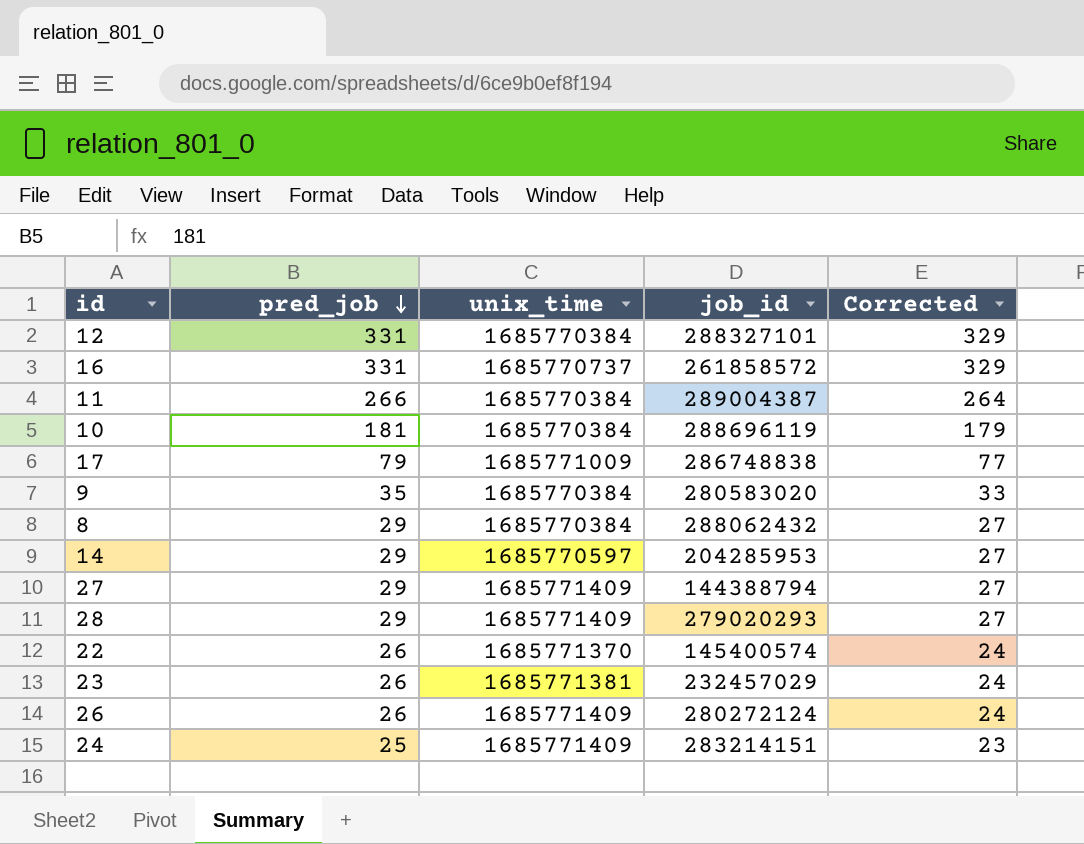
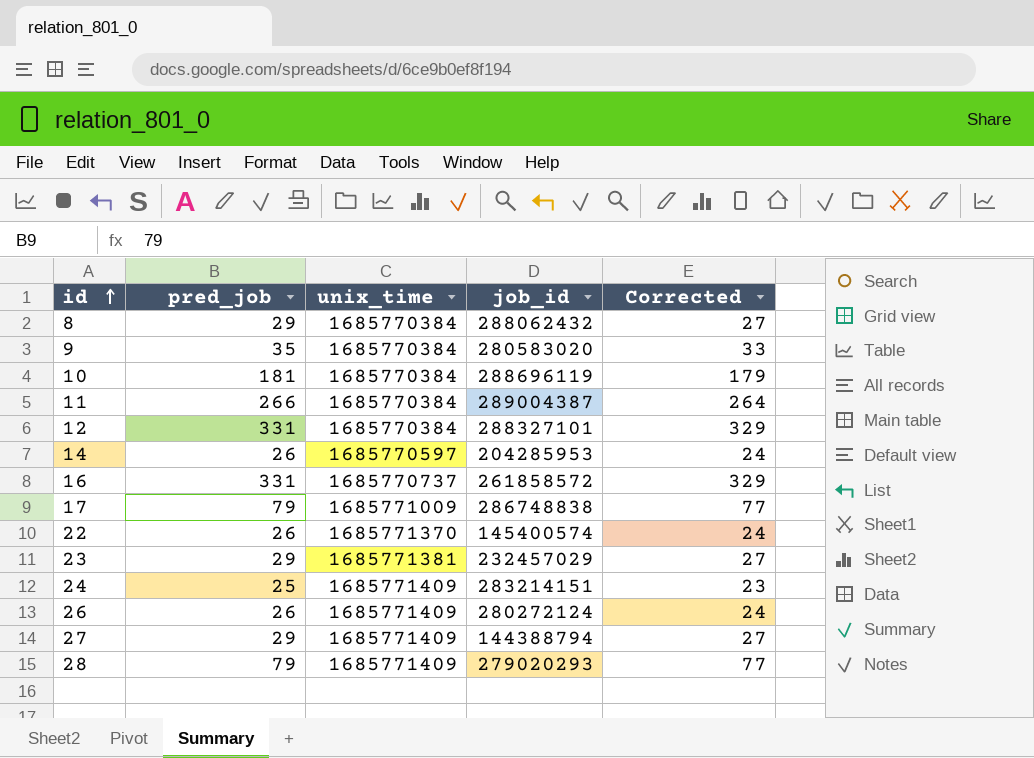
row order: pred_job descending -> id ascending
14 | pred_job: 29 -> 26
14 | Corrected: 27 -> 24
23 | pred_job: 26 -> 29
23 | Corrected: 24 -> 27
28 | pred_job: 29 -> 79
28 | Corrected: 27 -> 77

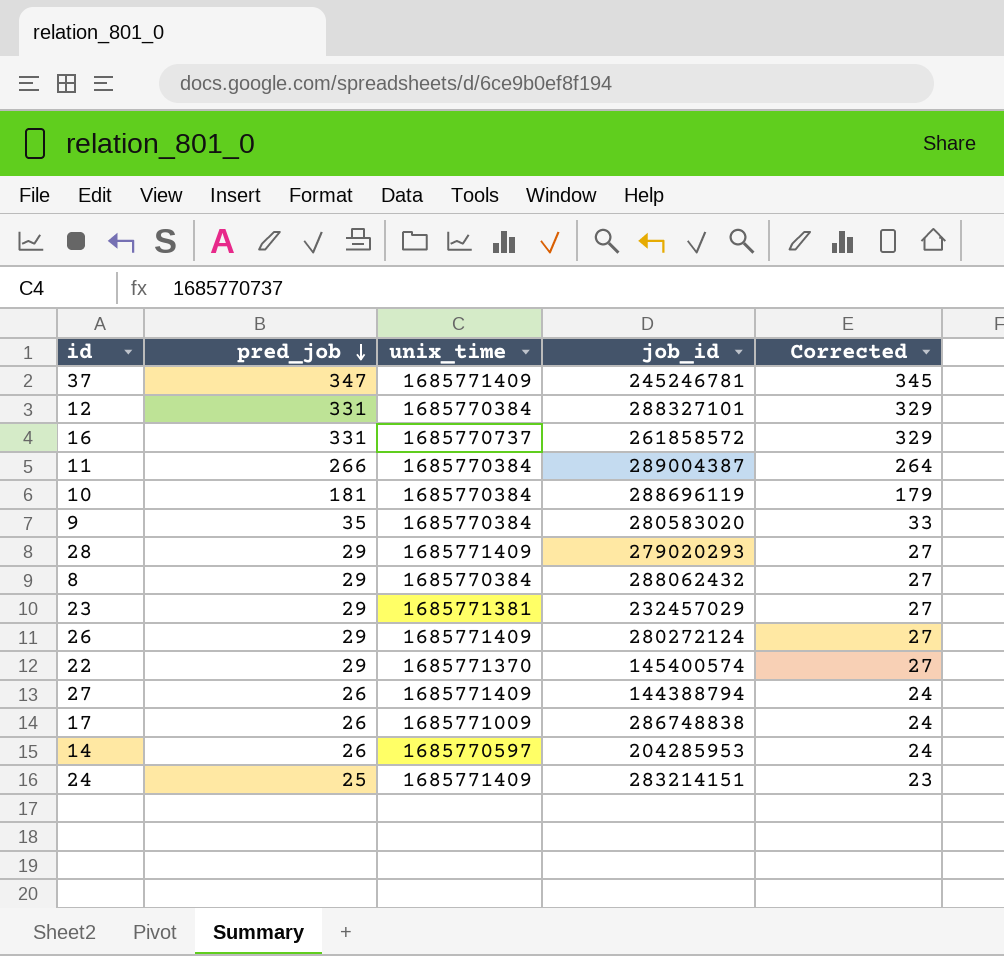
row order: id ascending -> pred_job descending
row 37: none -> 347 | 1685771409 | 245246781 | 345
28 | pred_job: 79 -> 29
28 | Corrected: 77 -> 27
26 | pred_job: 26 -> 29
26 | Corrected: 24 -> 27
22 | pred_job: 26 -> 29
22 | Corrected: 24 -> 27
27 | pred_job: 29 -> 26
27 | Corrected: 27 -> 24
17 | pred_job: 79 -> 26
17 | Corrected: 77 -> 24

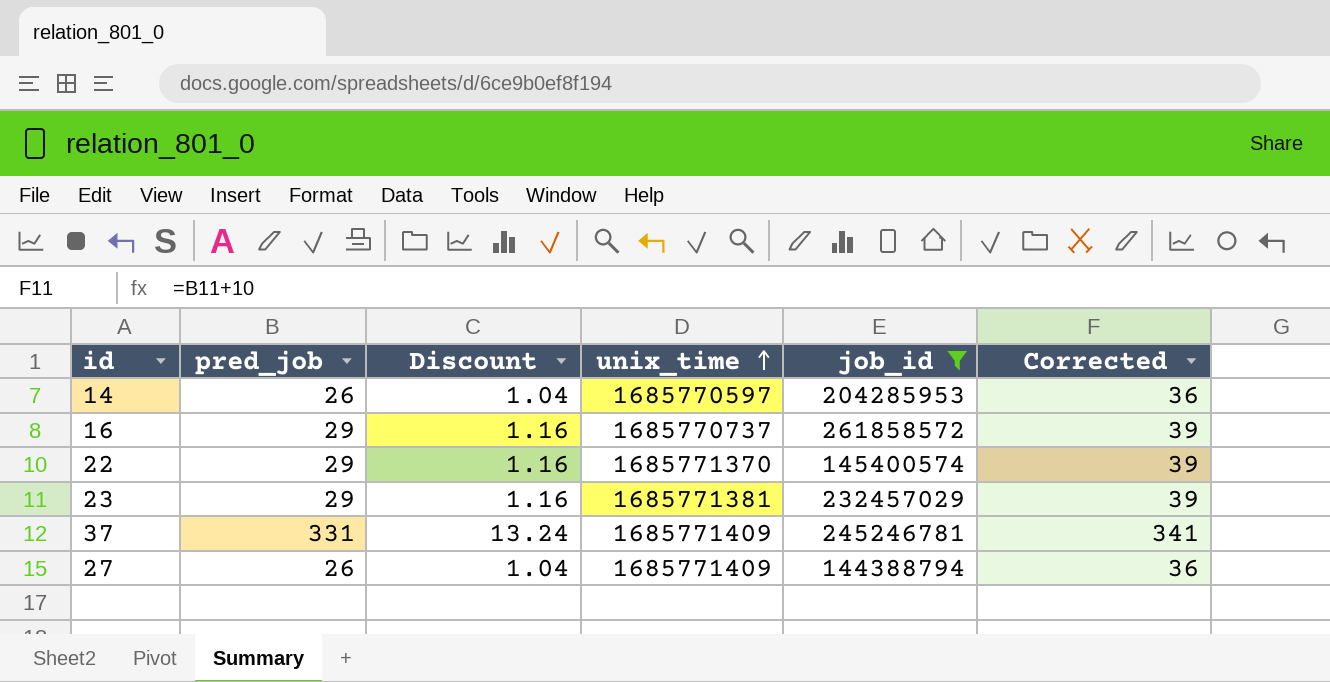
filter: none -> job_id <= 261858572
row order: pred_job descending -> unix_time ascending
column Discount | formula: none -> [pred_job] * 0.04
column Corrected | formula: [pred_job] - 2 -> [pred_job] + 10
16 | pred_job: 331 -> 29
37 | pred_job: 347 -> 331

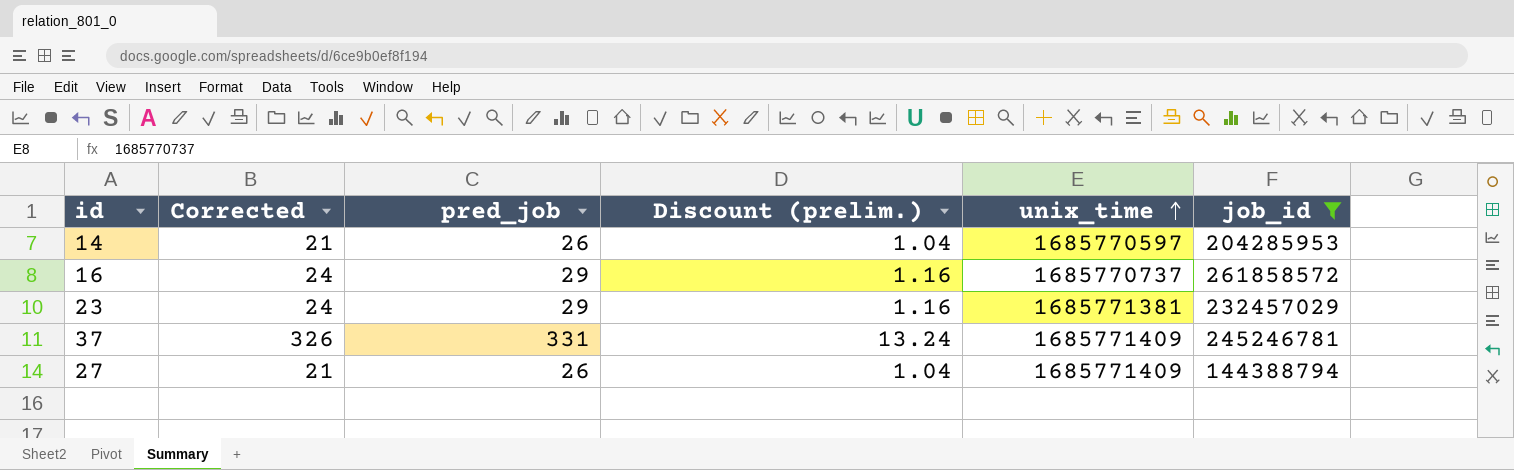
column Corrected | formula: [pred_job] + 10 -> [pred_job] - 5
column Corrected | position: 6 -> 2
column name: Discount -> Discount (prelim.)
row 22: 29 | 1.16 | 1685771370 | 145400574 | 39 -> none

